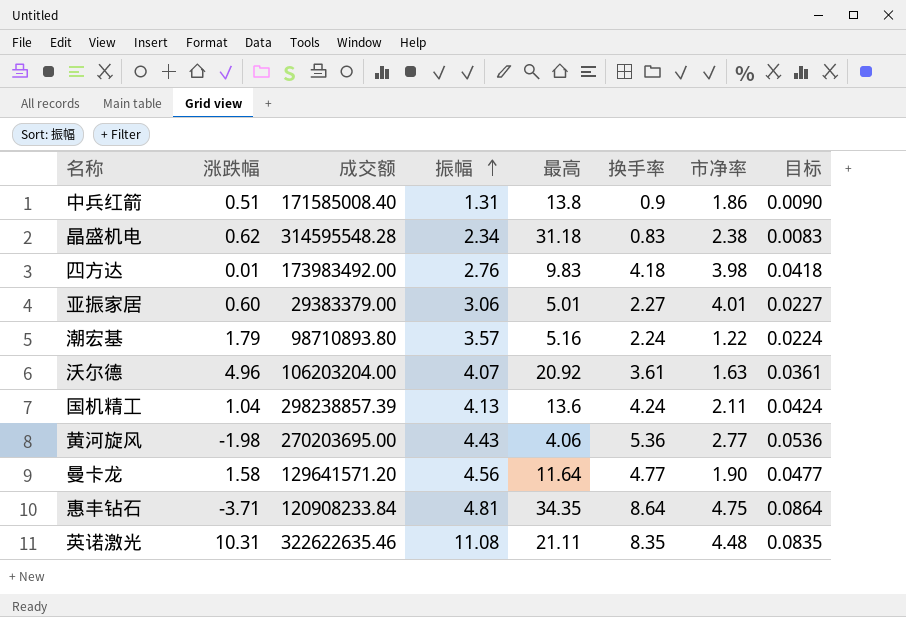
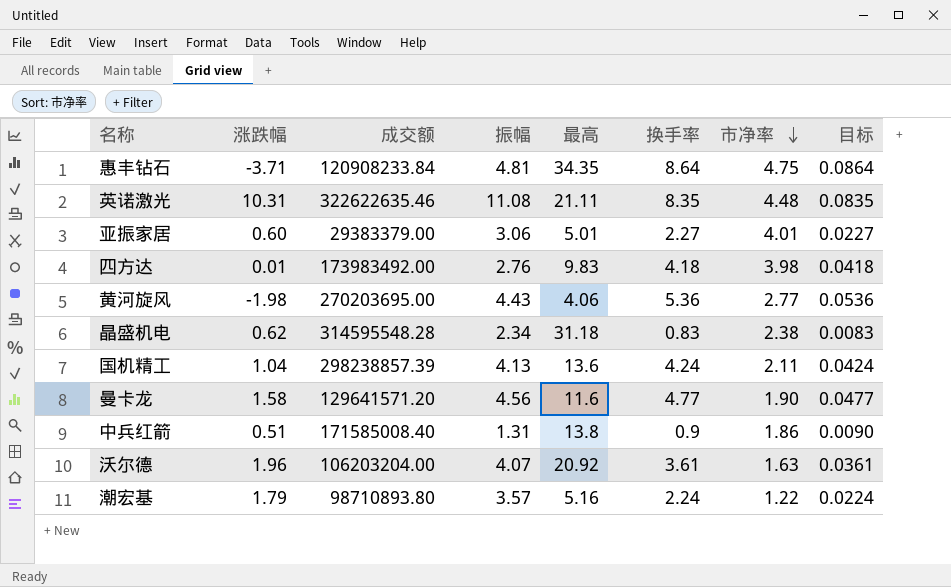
row order: 振幅 ascending -> 市净率 descending
曼卡龙 | 最高: 11.64 -> 11.6
沃尔德 | 涨跌幅: 4.96 -> 1.96

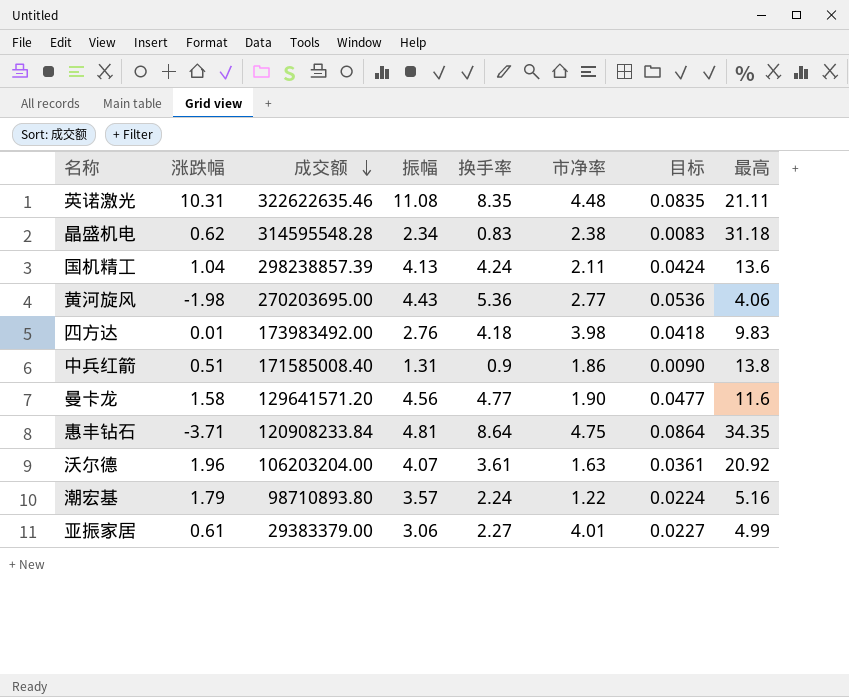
row order: 市净率 descending -> 成交额 descending
column 最高 | position: 5 -> 8
亚振家居 | 涨跌幅: 0.60 -> 0.61
亚振家居 | 最高: 5.01 -> 4.99

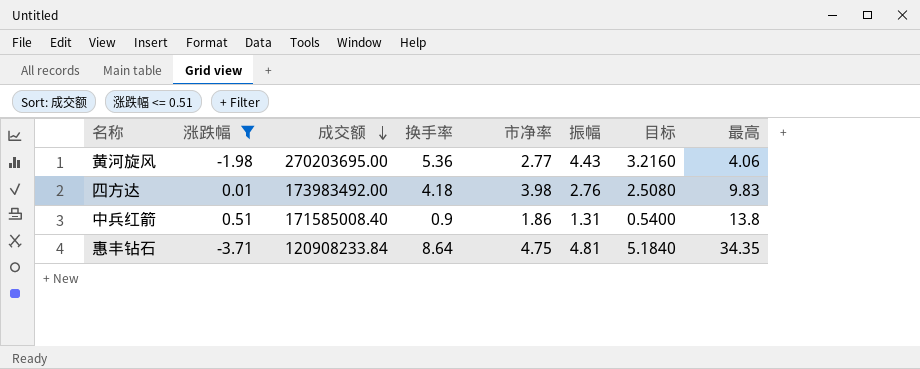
filter: none -> 涨跌幅 <= 0.51
column 振幅 | position: 4 -> 6
column 目标 | formula: [换手率] * 0.01 -> [换手率] * 0.6

